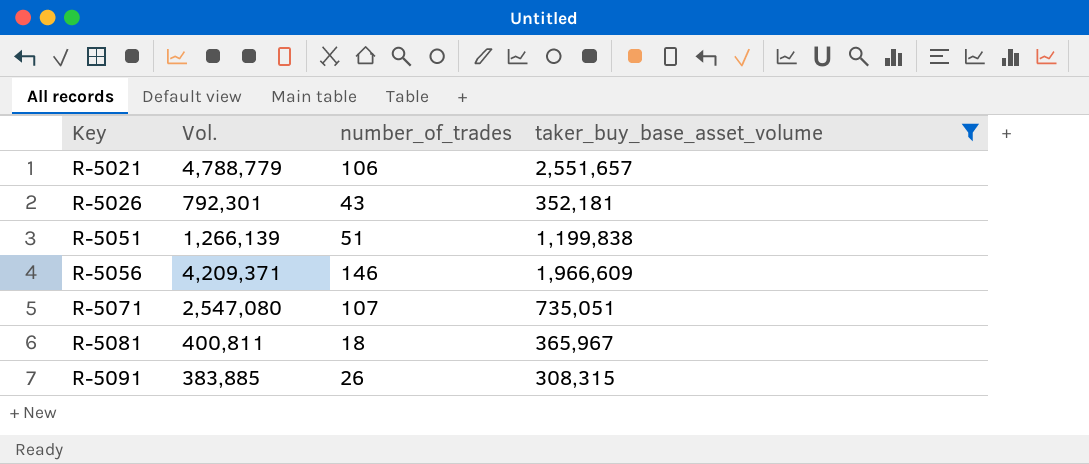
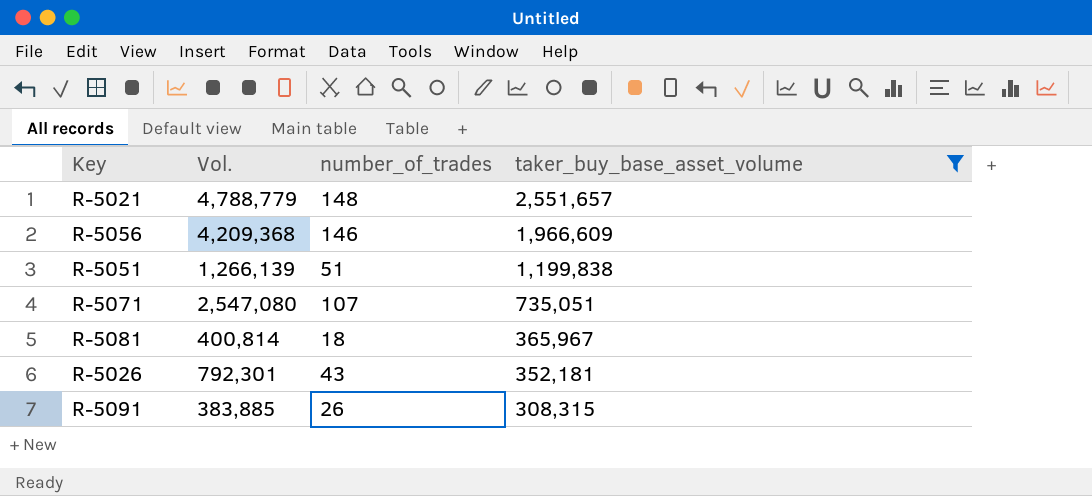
row order: Key ascending -> taker_buy_base_asset_volume descending
R-5021 | number_of_trades: 106 -> 148
R-5056 | Vol.: 4,209,371 -> 4,209,368
R-5081 | Vol.: 400,811 -> 400,814

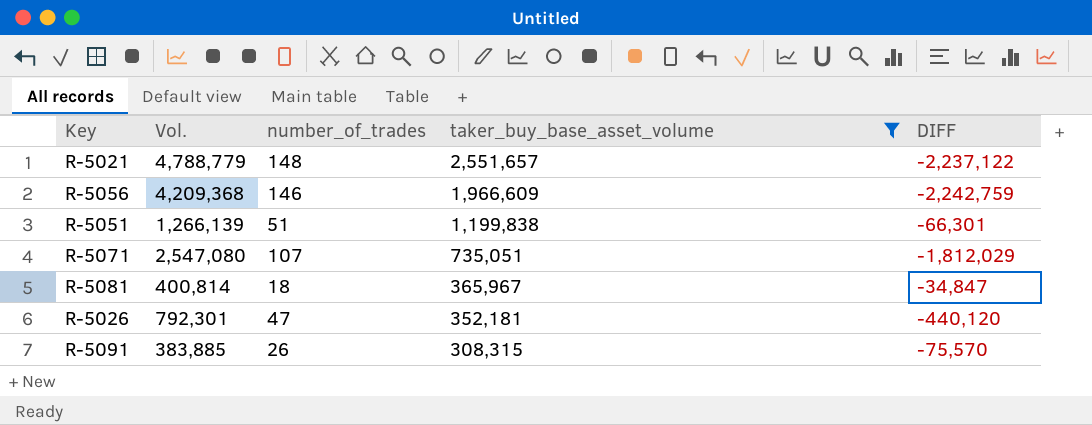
column DIFF | formula: none -> [taker_buy_base_asset_volume] - [Vol.]
R-5026 | number_of_trades: 43 -> 47

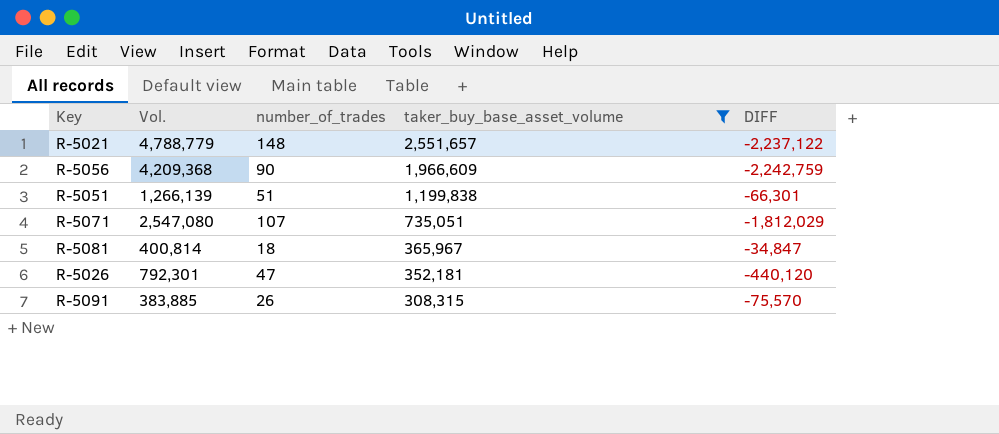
R-5056 | number_of_trades: 146 -> 90

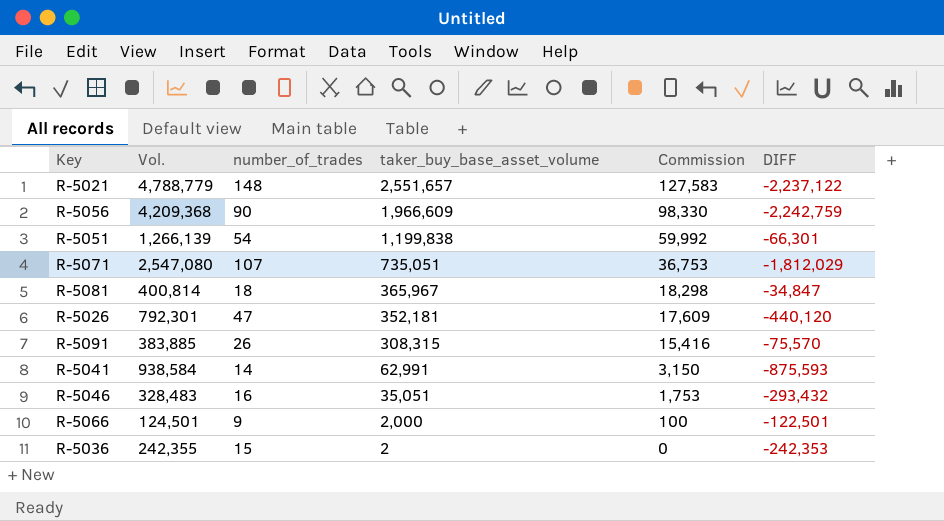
filter: taker_buy_base_asset_volume >= 308,315 -> none
column Commission | formula: none -> [taker_buy_base_asset_volume] * 0.05
R-5051 | number_of_trades: 51 -> 54

